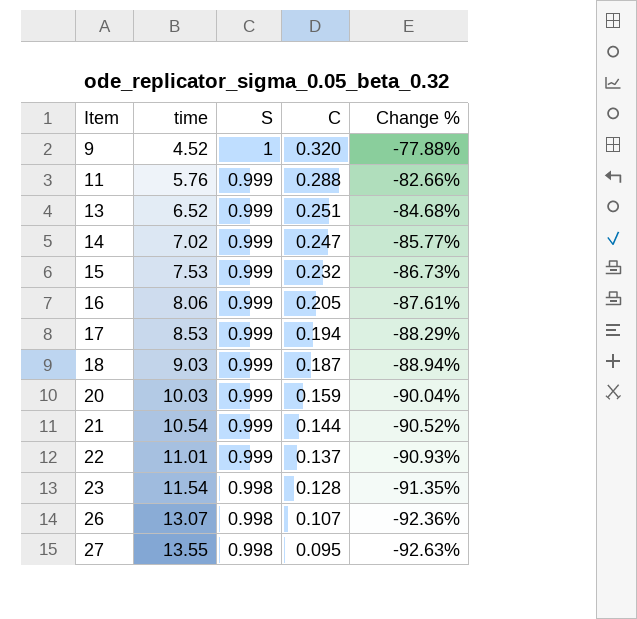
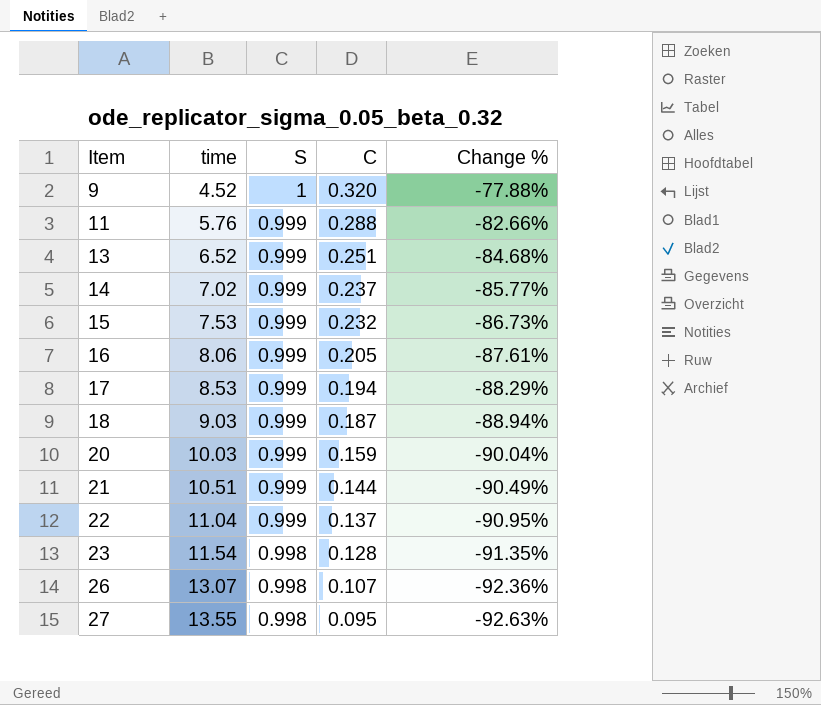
14 | C: 0.247 -> 0.237
21 | time: 10.54 -> 10.51
21 | Change %: -90.52% -> -90.49%
22 | time: 11.01 -> 11.04
22 | Change %: -90.93% -> -90.95%

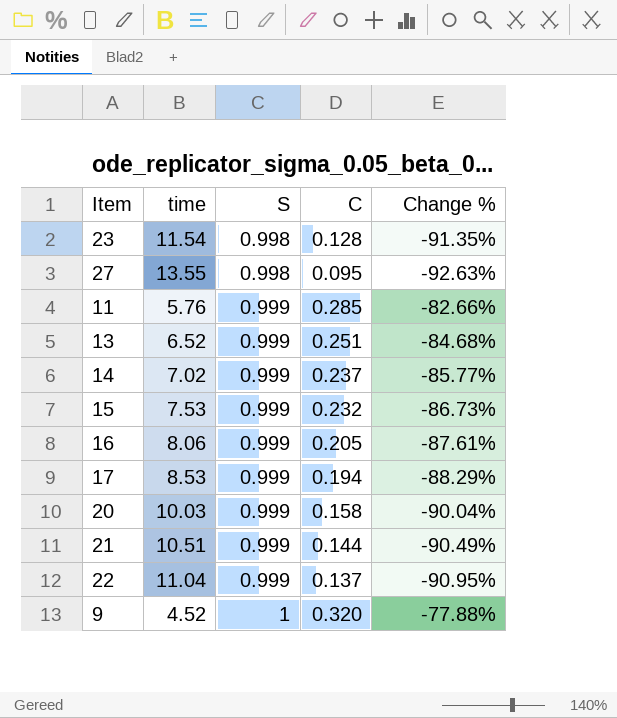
row order: Item ascending -> S ascending
row 18: 9.03 | 0.999 | 0.187 | -88.94% -> none
row 26: 13.07 | 0.998 | 0.107 | -92.36% -> none
11 | C: 0.288 -> 0.285
20 | C: 0.159 -> 0.158

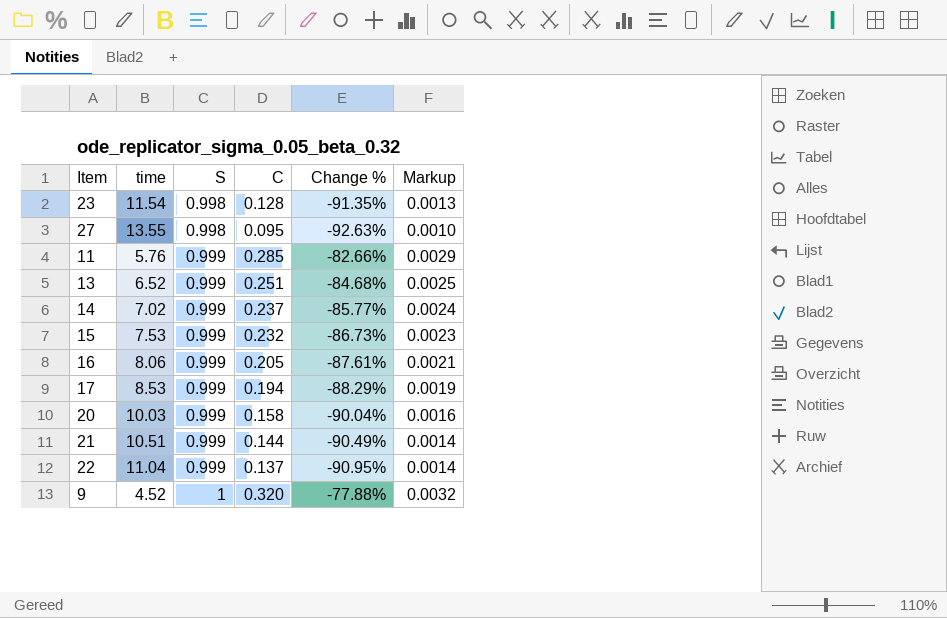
column Markup | formula: none -> [C] * 0.01

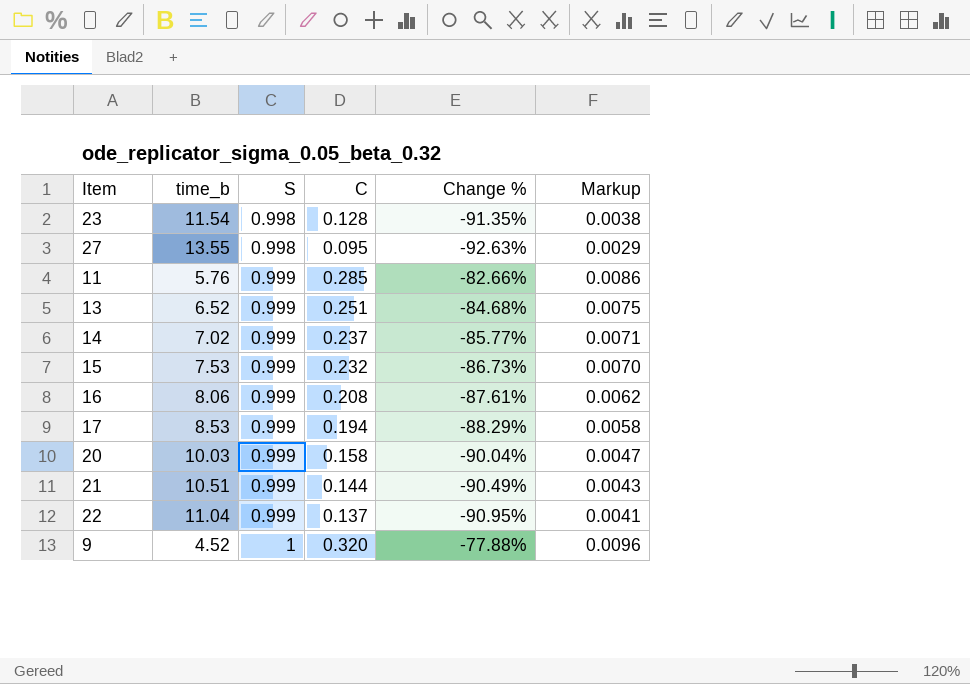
column name: time -> time_b
column Markup | formula: [C] * 0.01 -> [C] * 0.03
16 | C: 0.205 -> 0.208

